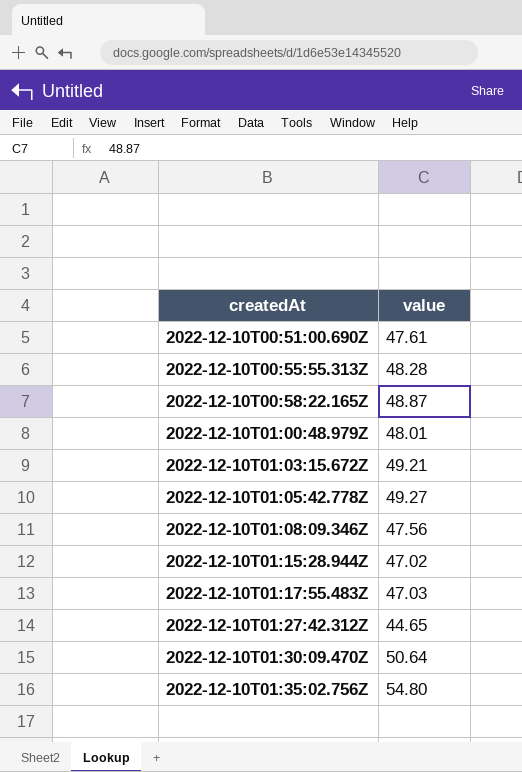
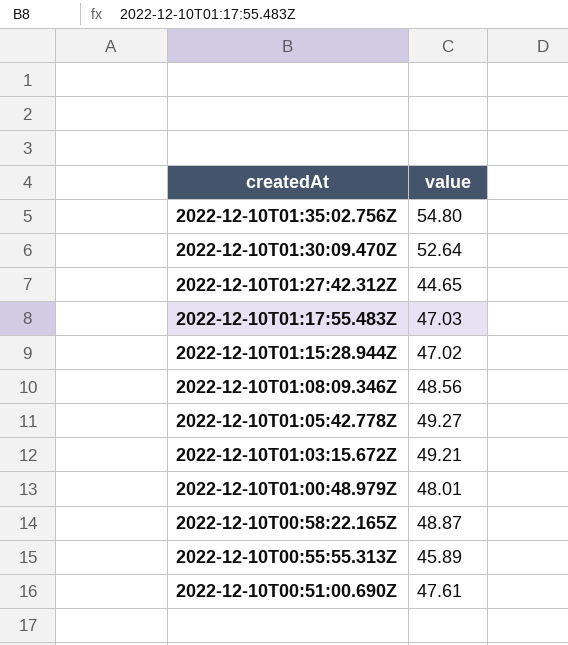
row order: createdAt ascending -> createdAt descending
2022-12-10T01:30:09.470Z | value: 50.64 -> 52.64
2022-12-10T01:08:09.346Z | value: 47.56 -> 48.56
2022-12-10T00:55:55.313Z | value: 48.28 -> 45.89

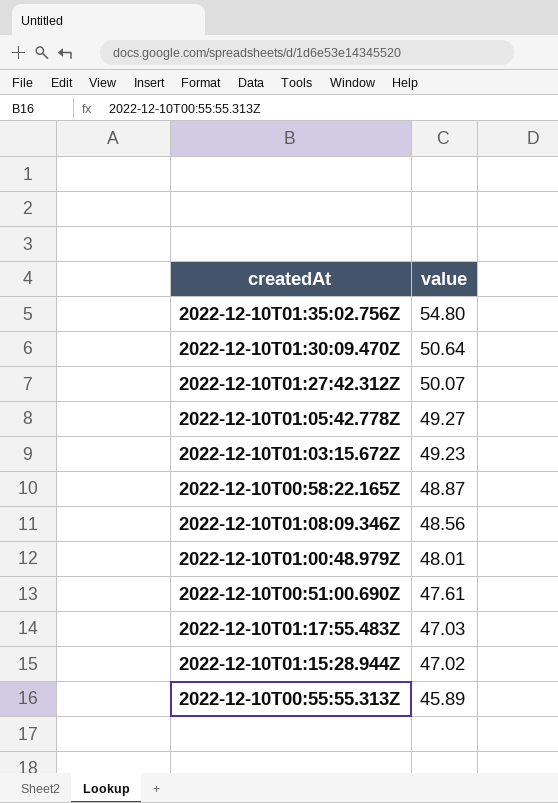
row order: createdAt descending -> value descending
2022-12-10T01:30:09.470Z | value: 52.64 -> 50.64
2022-12-10T01:27:42.312Z | value: 44.65 -> 50.07
2022-12-10T01:03:15.672Z | value: 49.21 -> 49.23

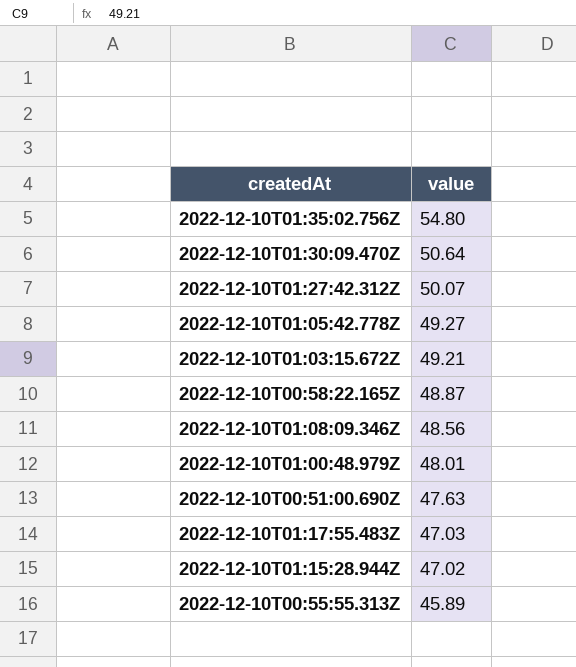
2022-12-10T01:03:15.672Z | value: 49.23 -> 49.21
2022-12-10T00:51:00.690Z | value: 47.61 -> 47.63

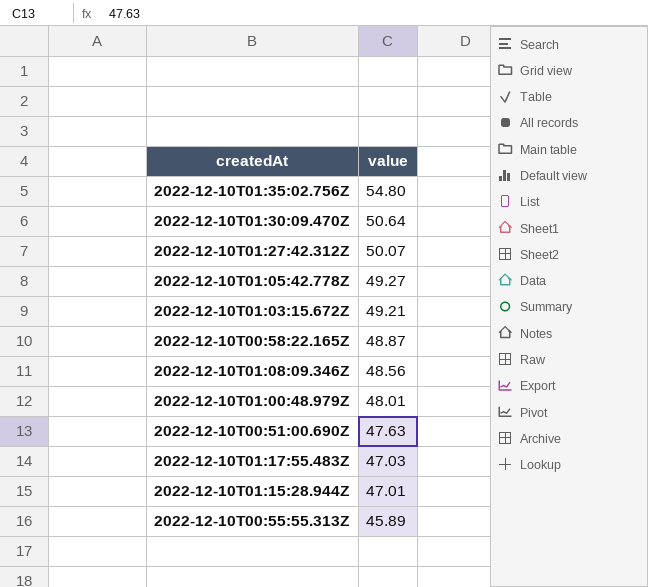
2022-12-10T01:15:28.944Z | value: 47.02 -> 47.01

